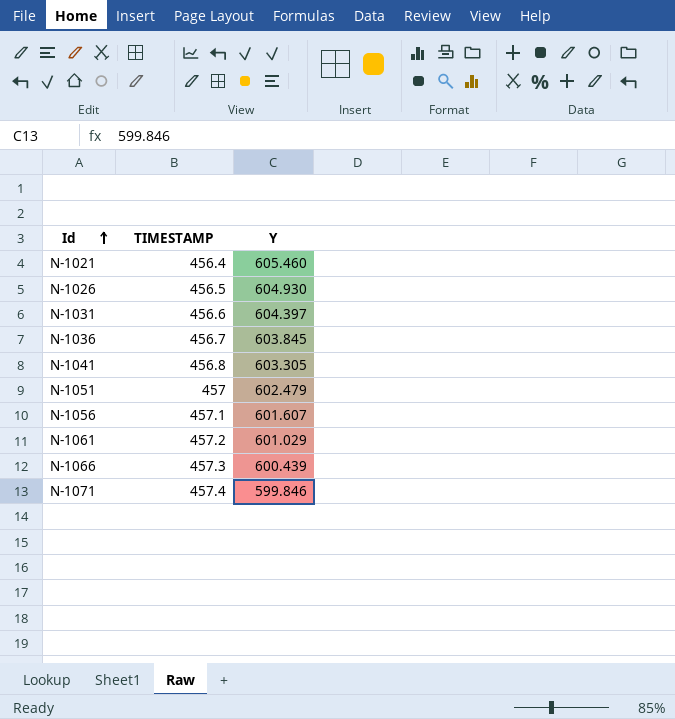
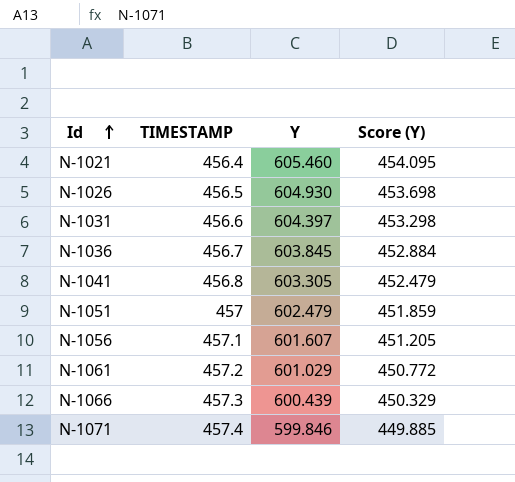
column Score (Y) | formula: none -> [Y] * 0.75

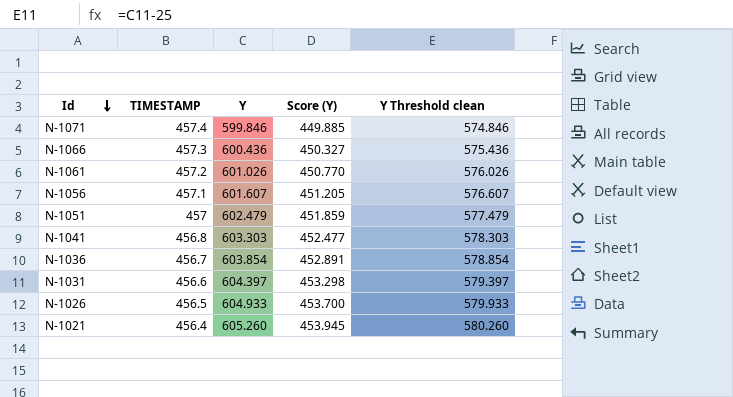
row order: Id ascending -> Id descending
column Y Threshold clean | formula: none -> [Y] - 25
N-1066 | Y: 600.439 -> 600.436
N-1066 | Score (Y): 450.329 -> 450.327
N-1061 | Y: 601.029 -> 601.026
N-1061 | Score (Y): 450.772 -> 450.770
N-1041 | Y: 603.305 -> 603.303
N-1041 | Score (Y): 452.479 -> 452.477
N-1036 | Y: 603.845 -> 603.854
N-1036 | Score (Y): 452.884 -> 452.891
N-1026 | Y: 604.930 -> 604.933
N-1026 | Score (Y): 453.698 -> 453.700
N-1021 | Y: 605.460 -> 605.260
N-1021 | Score (Y): 454.095 -> 453.945

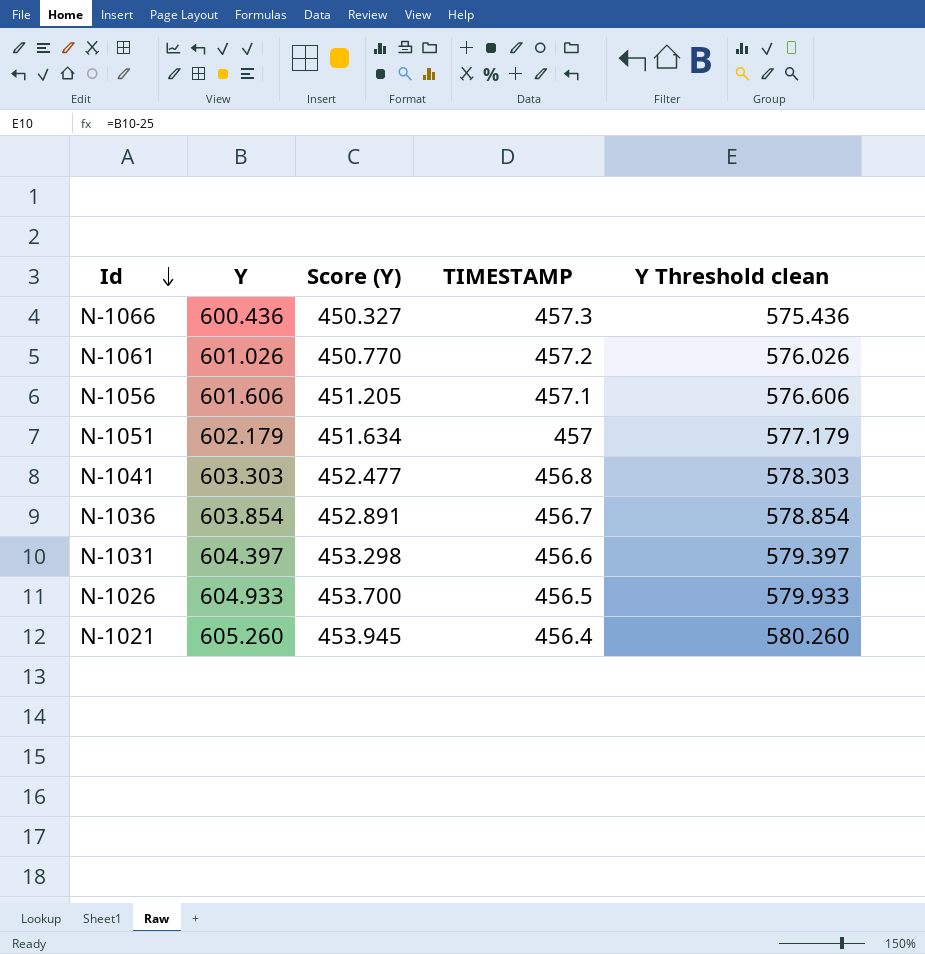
column TIMESTAMP | position: 2 -> 4
row N-1071: 457.4 | 599.846 | 449.885 | 574.846 -> none
N-1056 | Y: 601.607 -> 601.606
N-1056 | Y Threshold clean: 576.607 -> 576.606
N-1051 | Y: 602.479 -> 602.179
N-1051 | Score (Y): 451.859 -> 451.634
N-1051 | Y Threshold clean: 577.479 -> 577.179

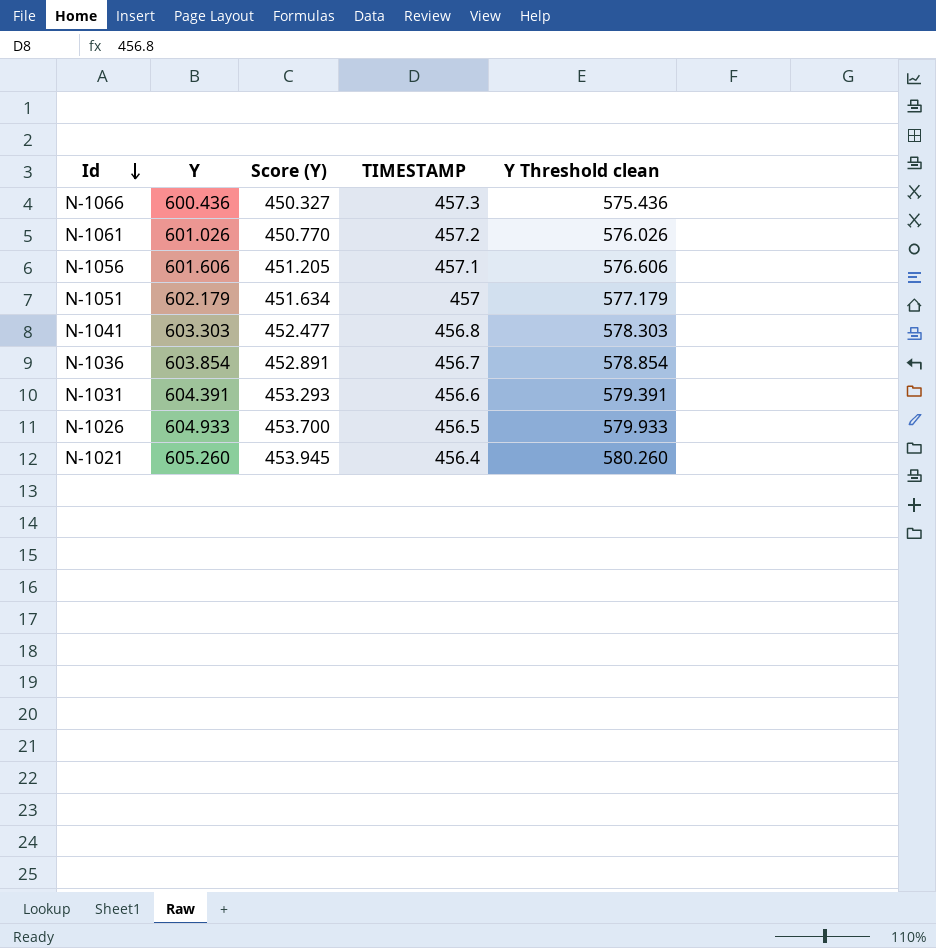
N-1031 | Y: 604.397 -> 604.391
N-1031 | Score (Y): 453.298 -> 453.293
N-1031 | Y Threshold clean: 579.397 -> 579.391

